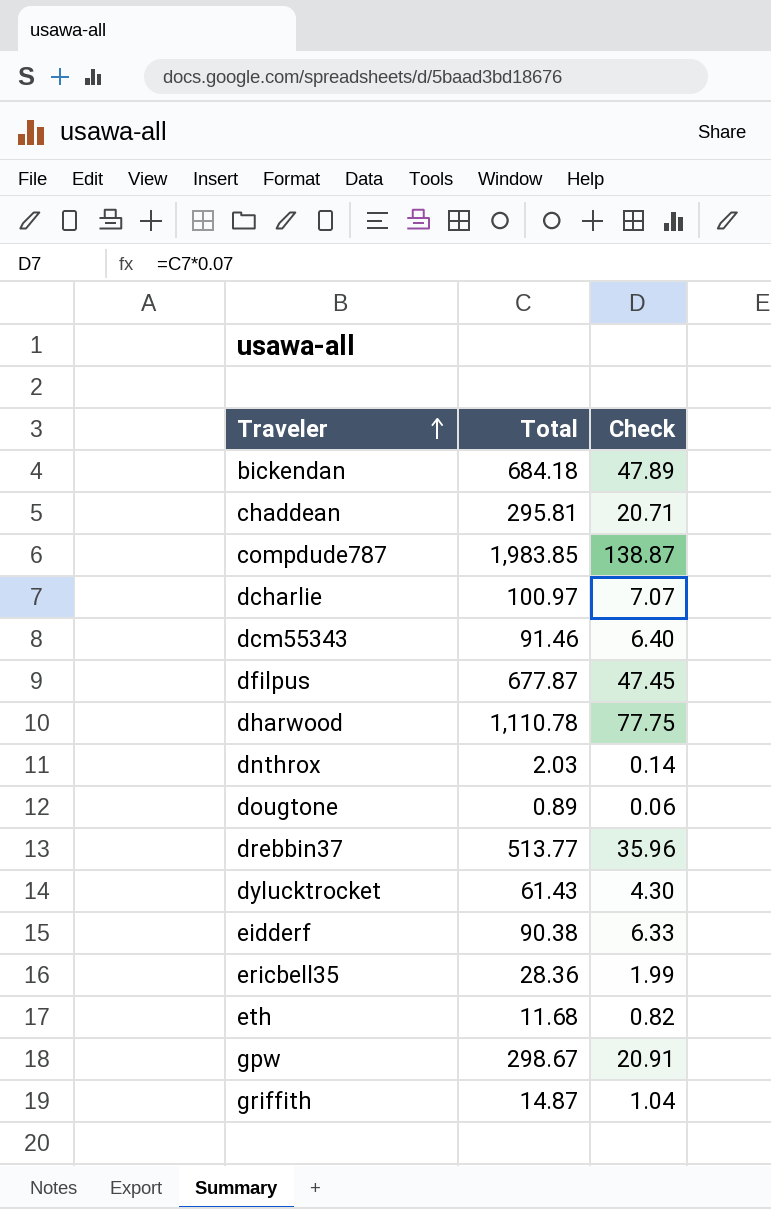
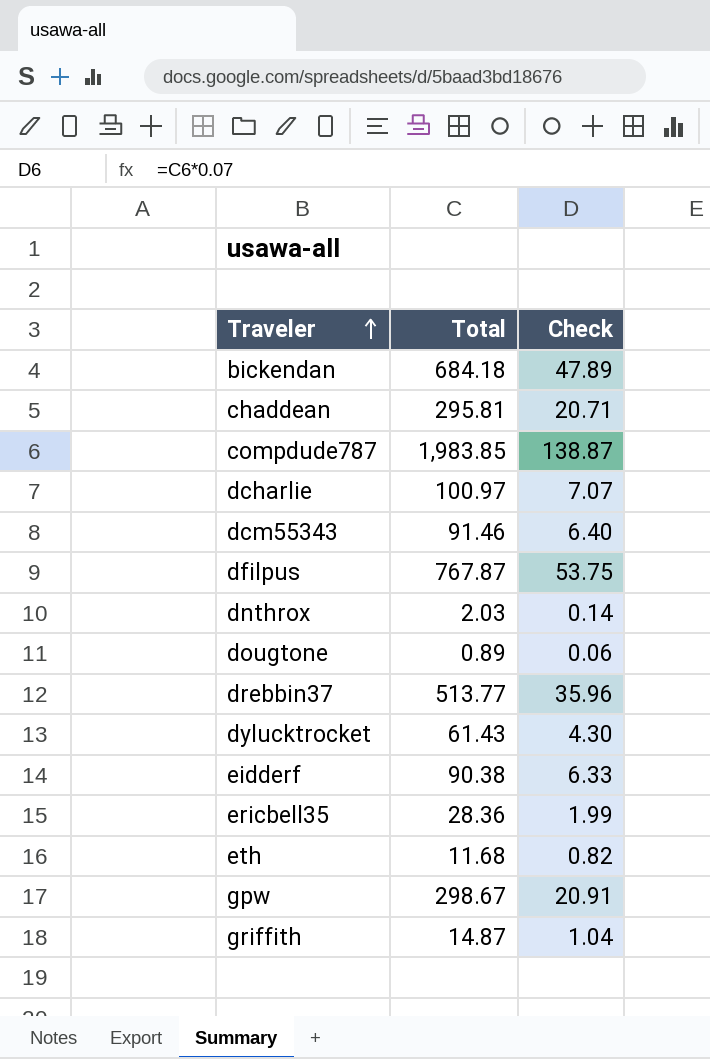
row dharwood: 1,110.78 | 77.75 -> none
dfilpus | Total: 677.87 -> 767.87
dfilpus | Check: 47.45 -> 53.75

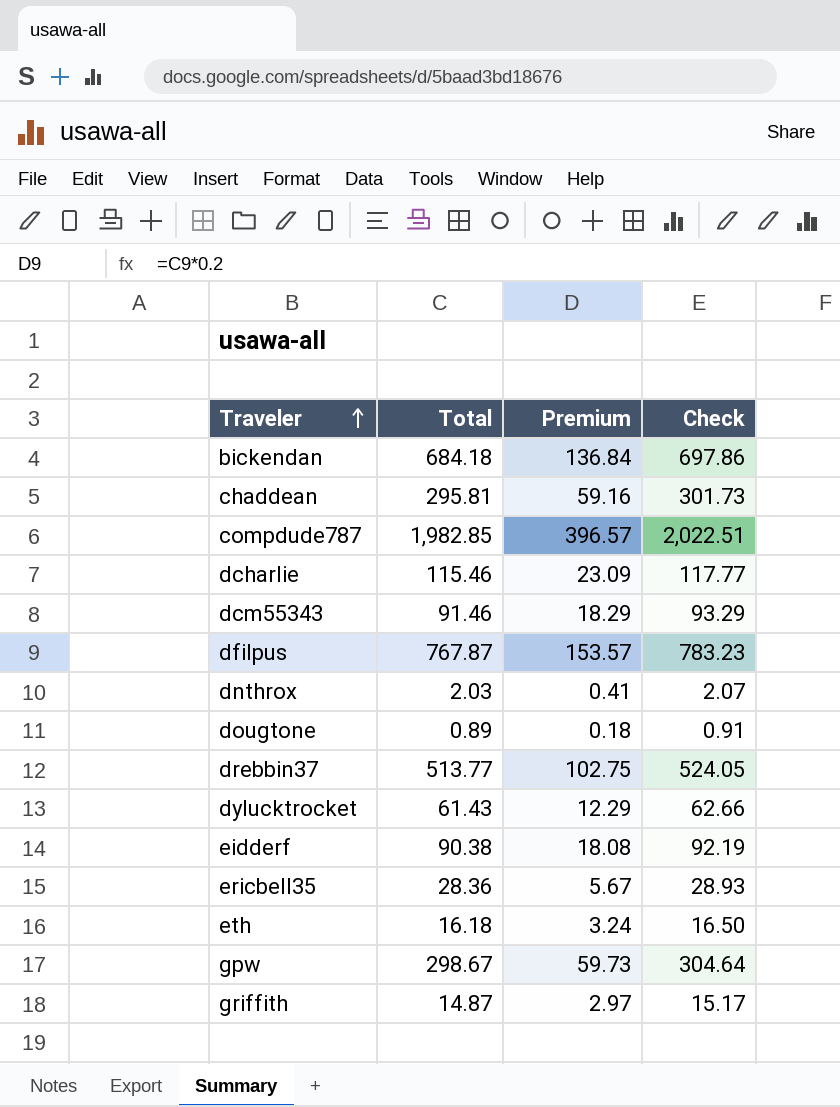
column Premium | formula: none -> [Total] * 0.2
column Check | formula: [Total] * 0.07 -> [Total] * 1.02
compdude787 | Total: 1,983.85 -> 1,982.85
dcharlie | Total: 100.97 -> 115.46
eth | Total: 11.68 -> 16.18

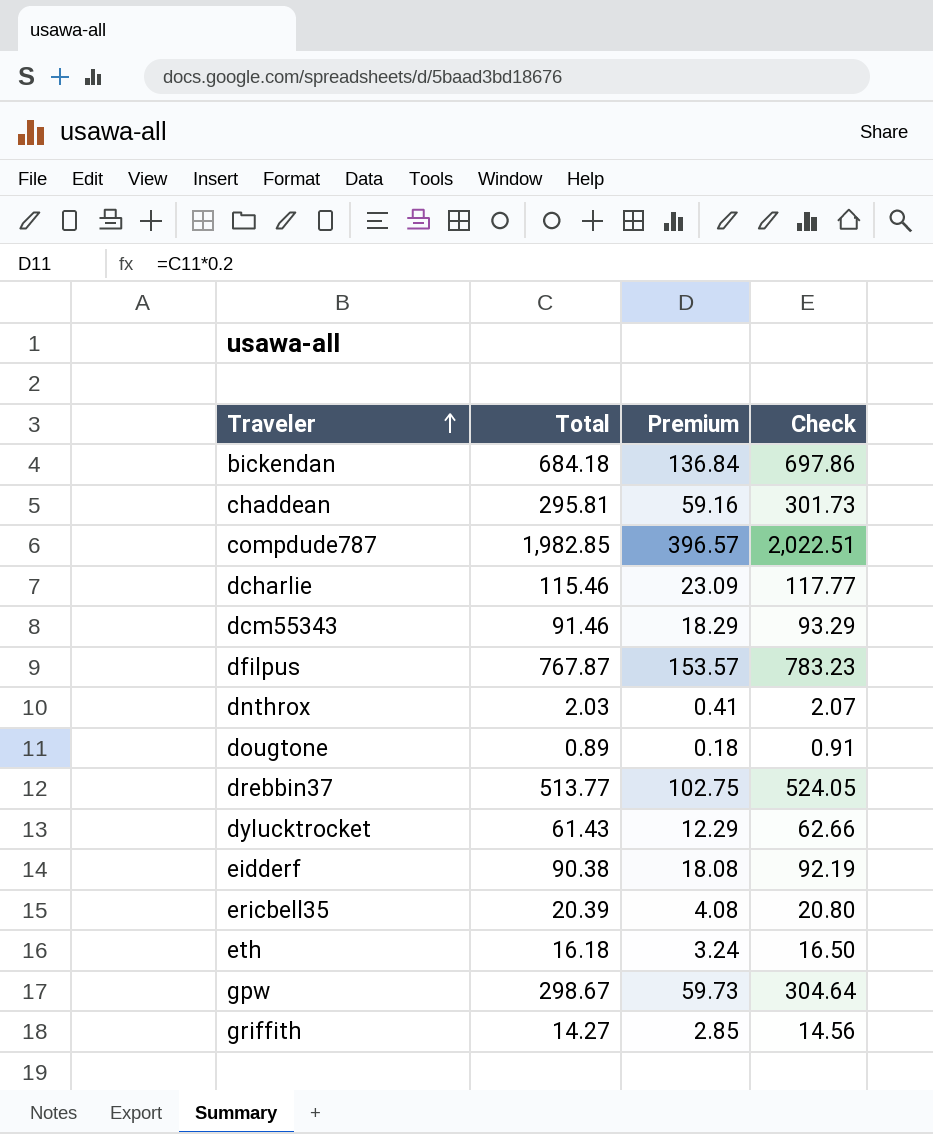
ericbell35 | Total: 28.36 -> 20.39
ericbell35 | Premium: 5.67 -> 4.08
ericbell35 | Check: 28.93 -> 20.80
griffith | Total: 14.87 -> 14.27
griffith | Premium: 2.97 -> 2.85
griffith | Check: 15.17 -> 14.56

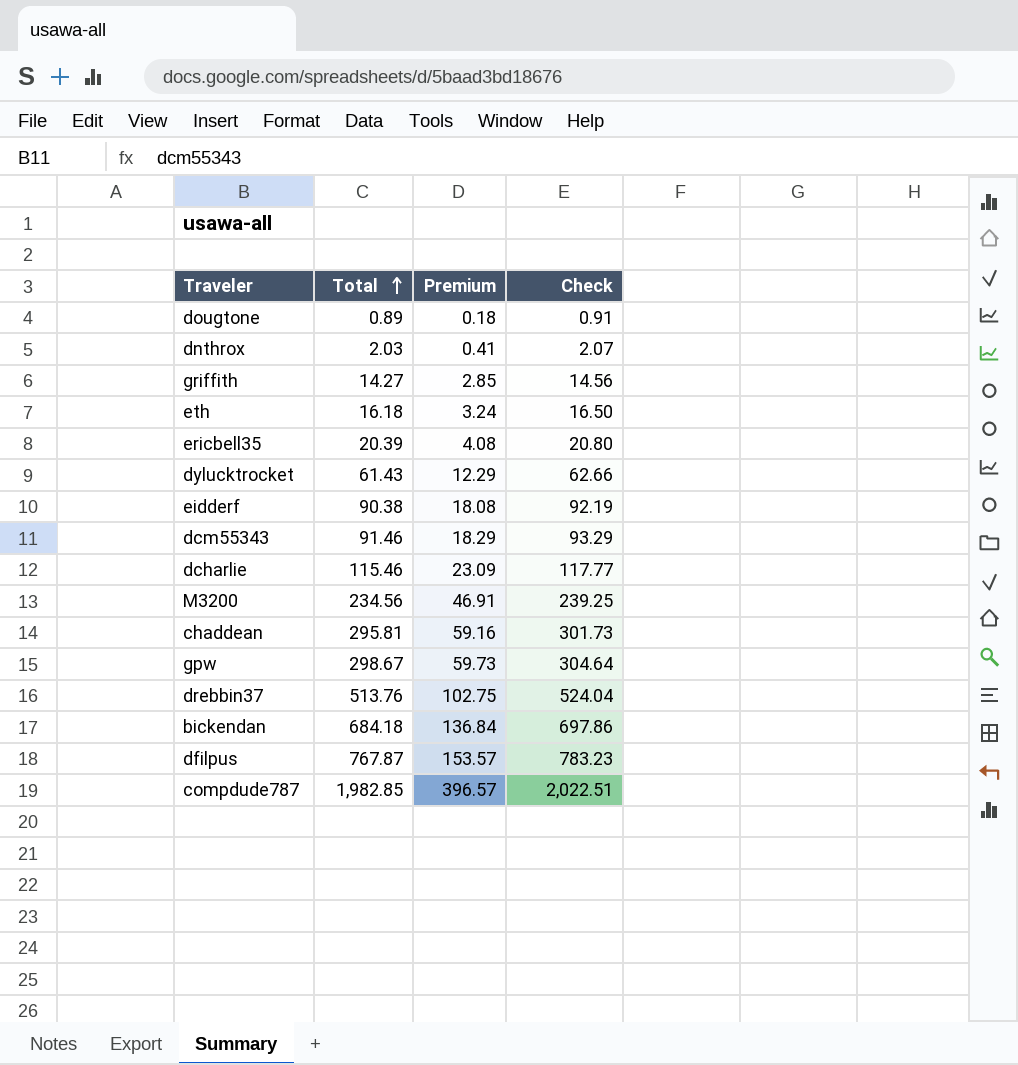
row order: Traveler ascending -> Total ascending
row M3200: none -> 234.56 | 46.91 | 239.25
drebbin37 | Total: 513.77 -> 513.76
drebbin37 | Check: 524.05 -> 524.04

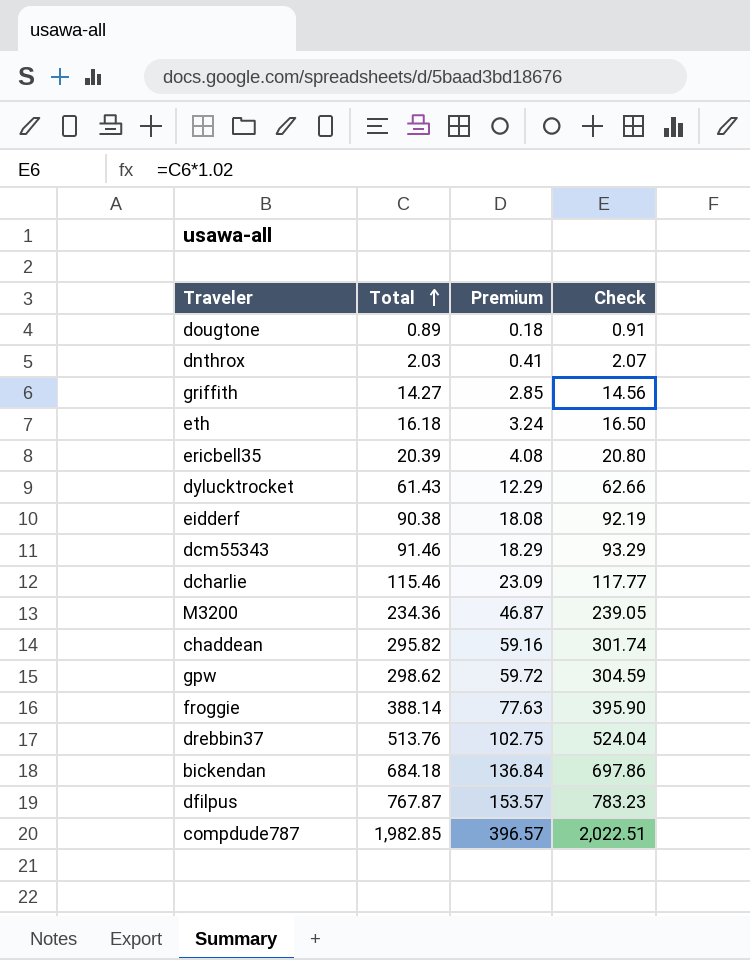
M3200 | Total: 234.56 -> 234.36
M3200 | Premium: 46.91 -> 46.87
M3200 | Check: 239.25 -> 239.05
chaddean | Total: 295.81 -> 295.82
chaddean | Check: 301.73 -> 301.74
gpw | Total: 298.67 -> 298.62
gpw | Premium: 59.73 -> 59.72
gpw | Check: 304.64 -> 304.59
row froggie: none -> 388.14 | 77.63 | 395.90

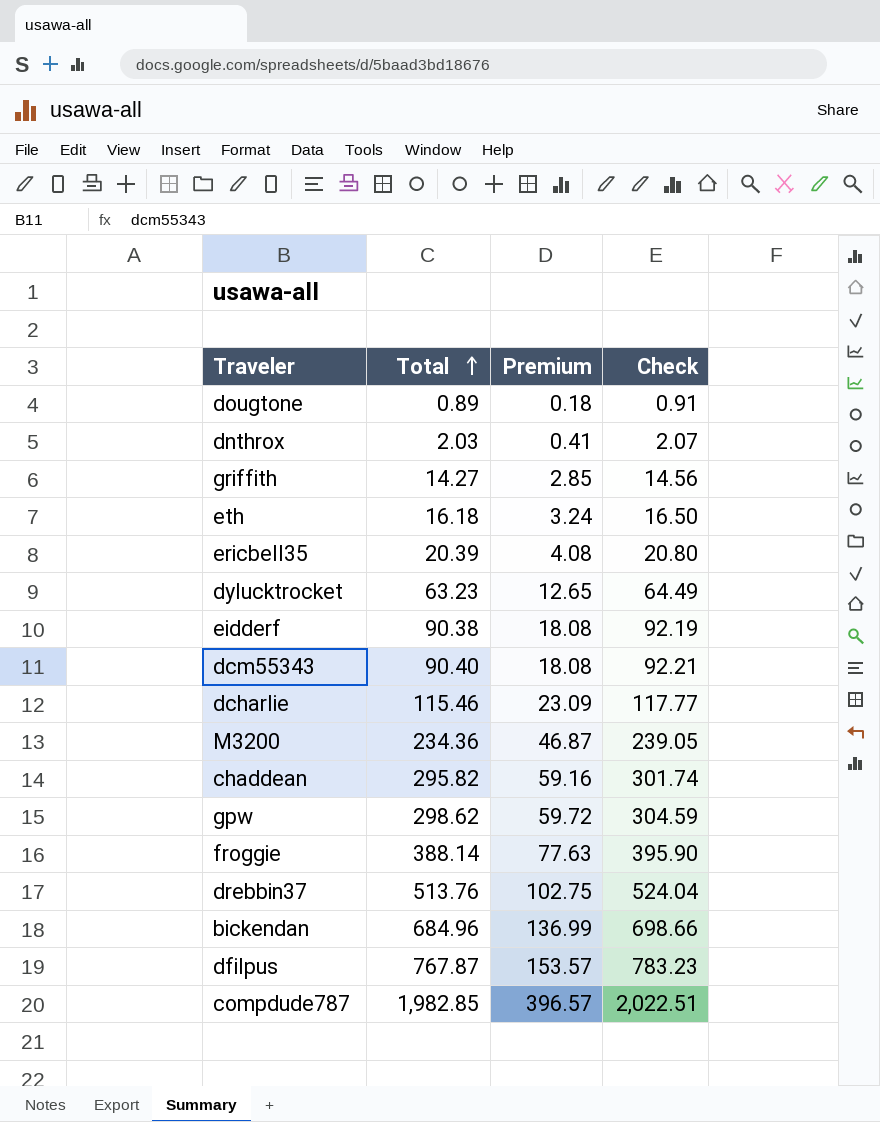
dylucktrocket | Total: 61.43 -> 63.23
dylucktrocket | Premium: 12.29 -> 12.65
dylucktrocket | Check: 62.66 -> 64.49
dcm55343 | Total: 91.46 -> 90.40
dcm55343 | Premium: 18.29 -> 18.08
dcm55343 | Check: 93.29 -> 92.21
bickendan | Total: 684.18 -> 684.96
bickendan | Premium: 136.84 -> 136.99
bickendan | Check: 697.86 -> 698.66

